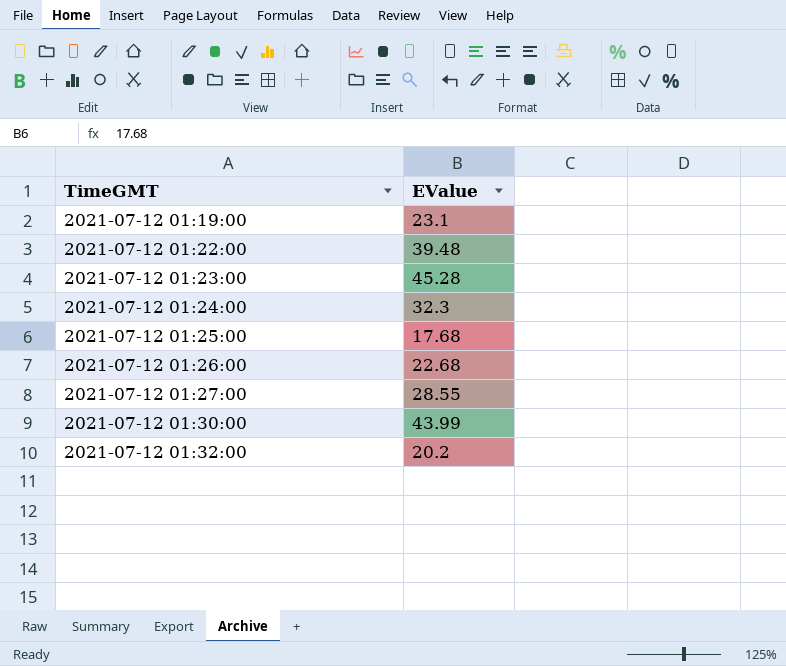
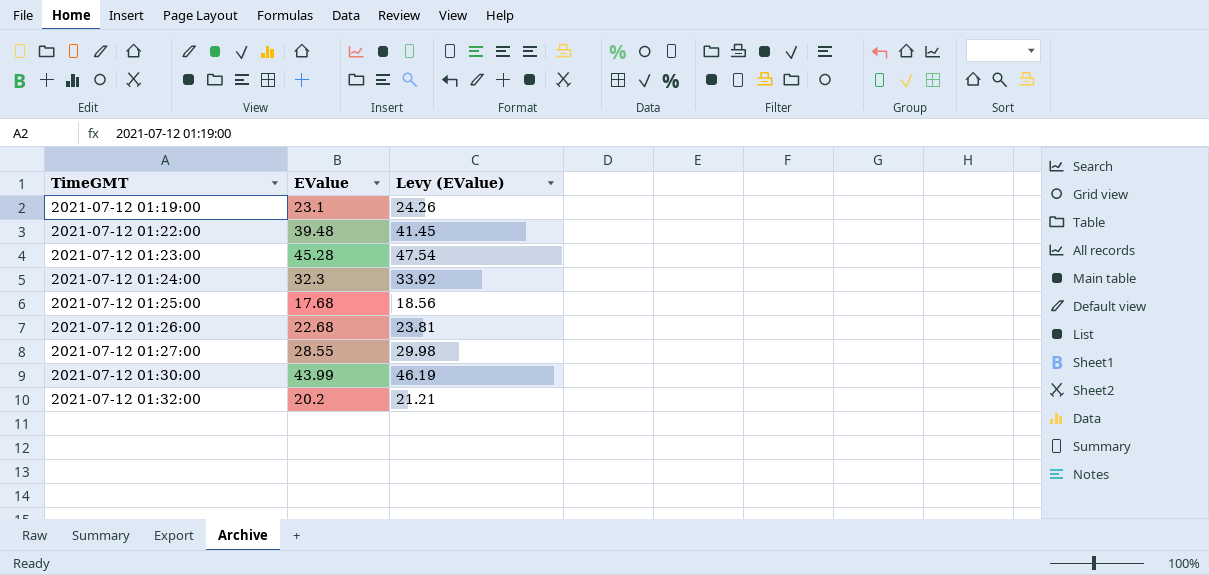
column Levy (EValue) | formula: none -> [EValue] * 1.05

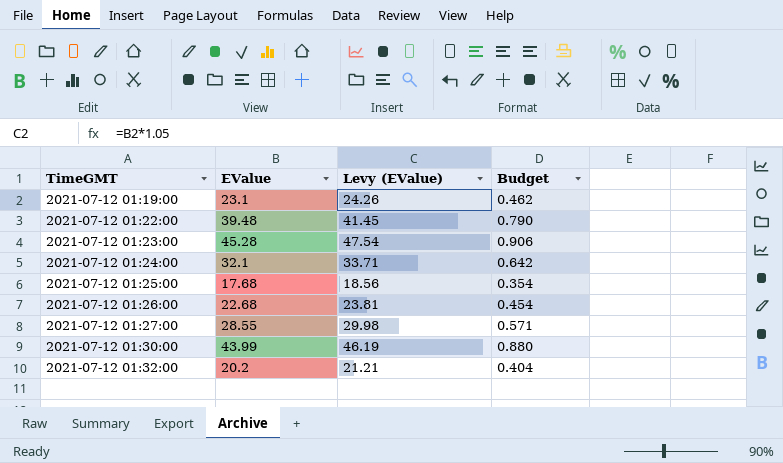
column Budget | formula: none -> [EValue] * 0.02
2021-07-12 01:24:00 | EValue: 32.3 -> 32.1
2021-07-12 01:24:00 | Levy (EValue): 33.92 -> 33.71

